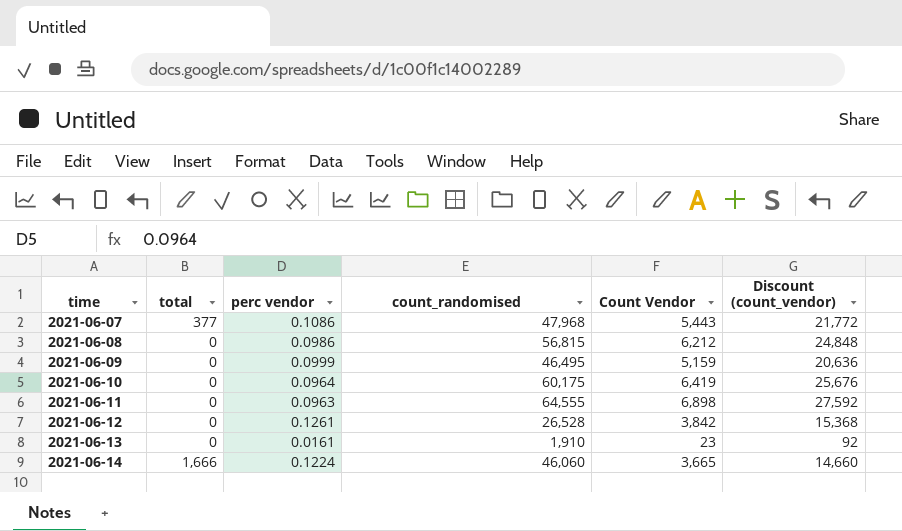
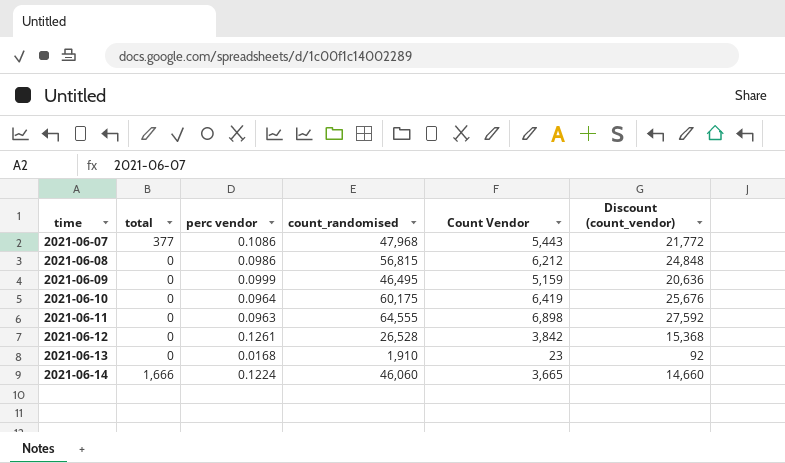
2021-06-13 | perc vendor: 0.0161 -> 0.0168

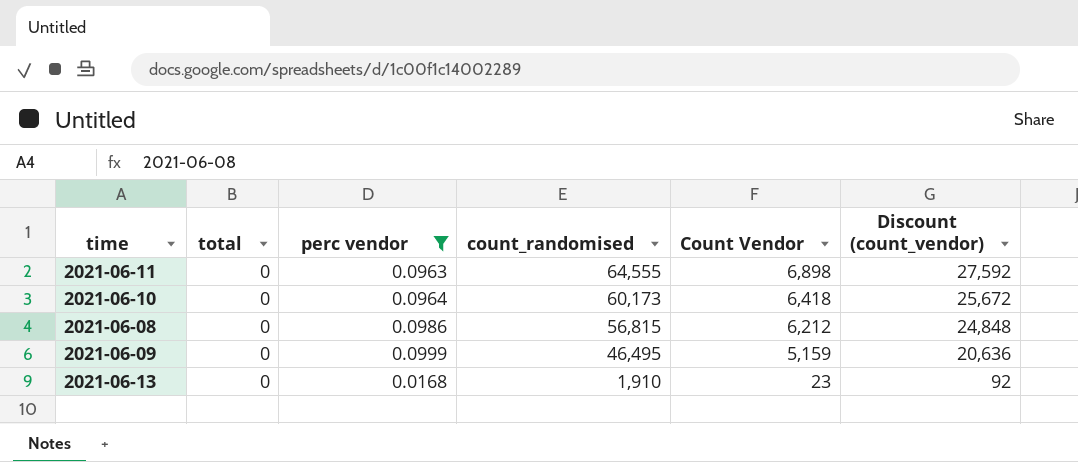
filter: none -> perc vendor <= 0.0999
row order: time ascending -> count_randomised descending
2021-06-10 | count_randomised: 60,175 -> 60,173
2021-06-10 | Count Vendor: 6,419 -> 6,418
2021-06-10 | Discount (count_vendor): 25,676 -> 25,672

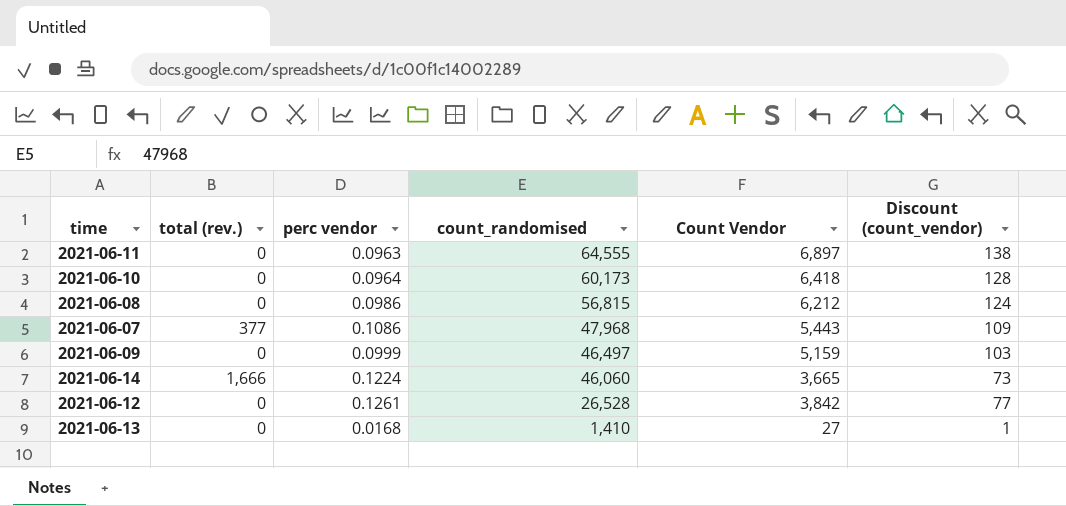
filter: perc vendor <= 0.0999 -> none
column name: total -> total (rev.)
column Discount (count_vendor) | formula: [Count Vendor] * 4 -> [Count Vendor] * 0.02
2021-06-11 | Count Vendor: 6,898 -> 6,897
2021-06-09 | count_randomised: 46,495 -> 46,497
2021-06-13 | count_randomised: 1,910 -> 1,410
2021-06-13 | Count Vendor: 23 -> 27

